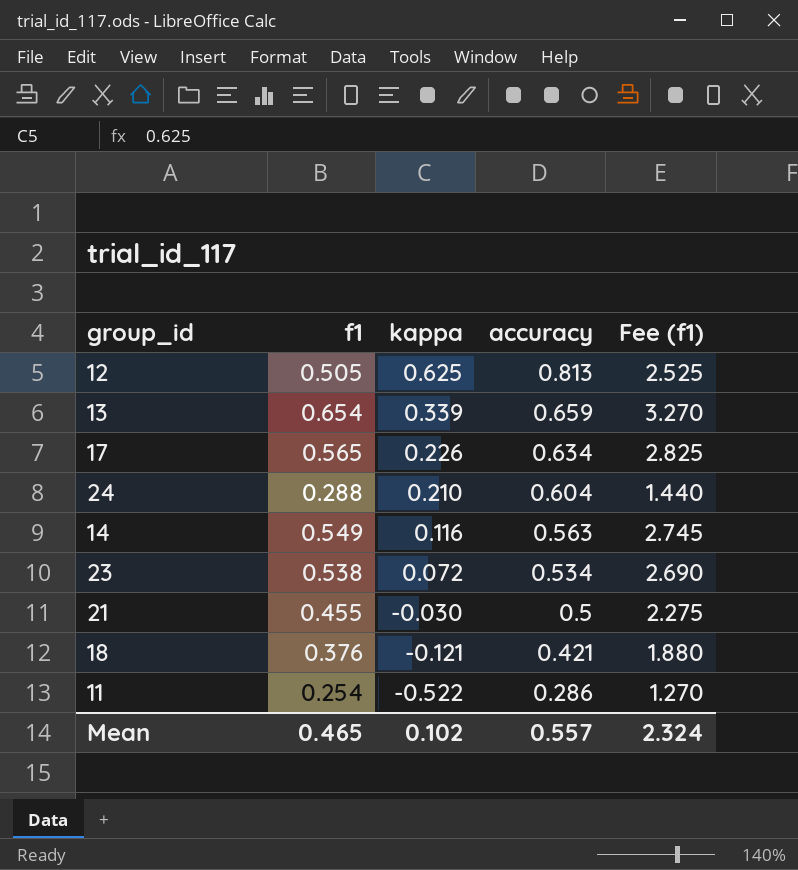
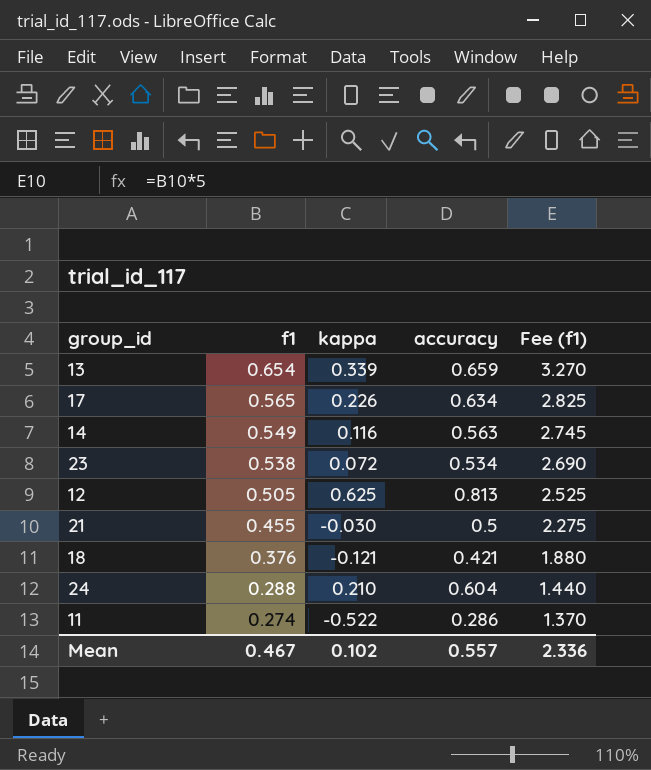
row order: kappa descending -> f1 descending
11 | f1: 0.254 -> 0.274
11 | Fee (f1): 1.270 -> 1.370
Mean | f1: 0.465 -> 0.467
Mean | Fee (f1): 2.324 -> 2.336

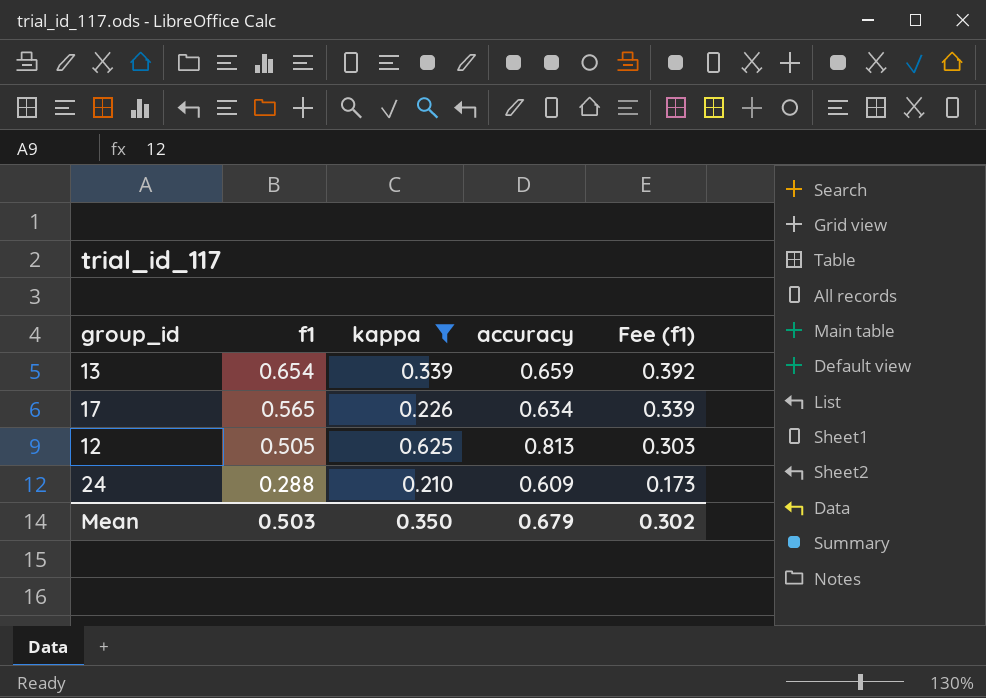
filter: none -> kappa >= 0.210
column Fee (f1) | formula: [f1] * 5 -> [f1] * 0.6
24 | accuracy: 0.604 -> 0.609
Mean | f1: 0.467 -> 0.503
Mean | kappa: 0.102 -> 0.350
Mean | accuracy: 0.557 -> 0.679
Mean | Fee (f1): 2.336 -> 0.302

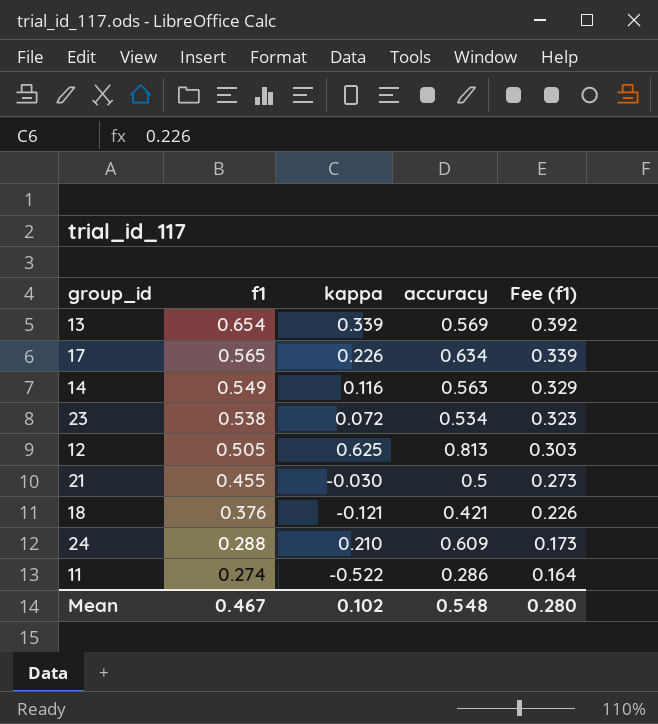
filter: kappa >= 0.210 -> none
13 | accuracy: 0.659 -> 0.569
Mean | f1: 0.503 -> 0.467
Mean | kappa: 0.350 -> 0.102
Mean | accuracy: 0.679 -> 0.548
Mean | Fee (f1): 0.302 -> 0.280

